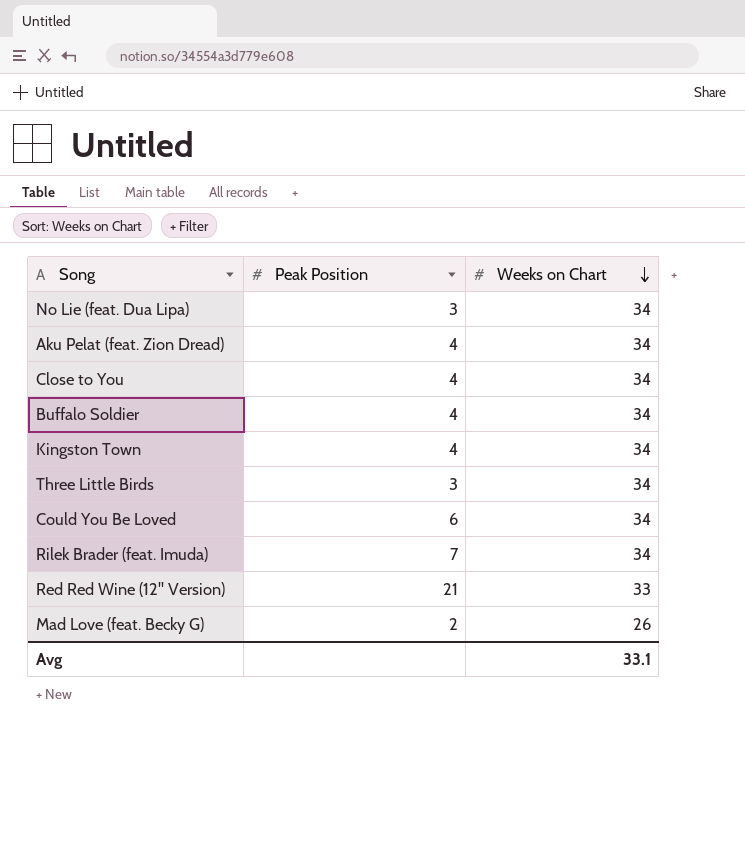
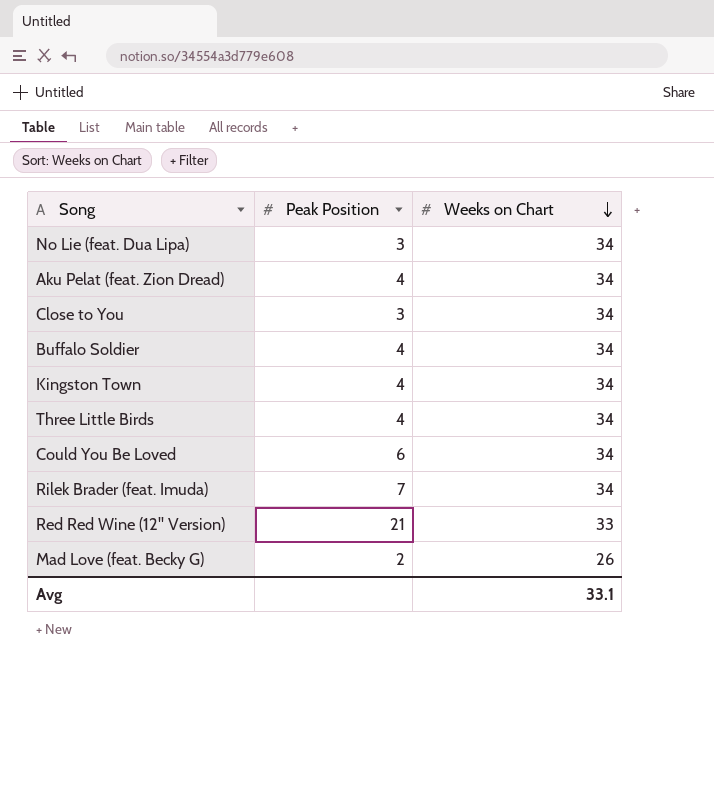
Close to You | Peak Position: 4 -> 3
Three Little Birds | Peak Position: 3 -> 4

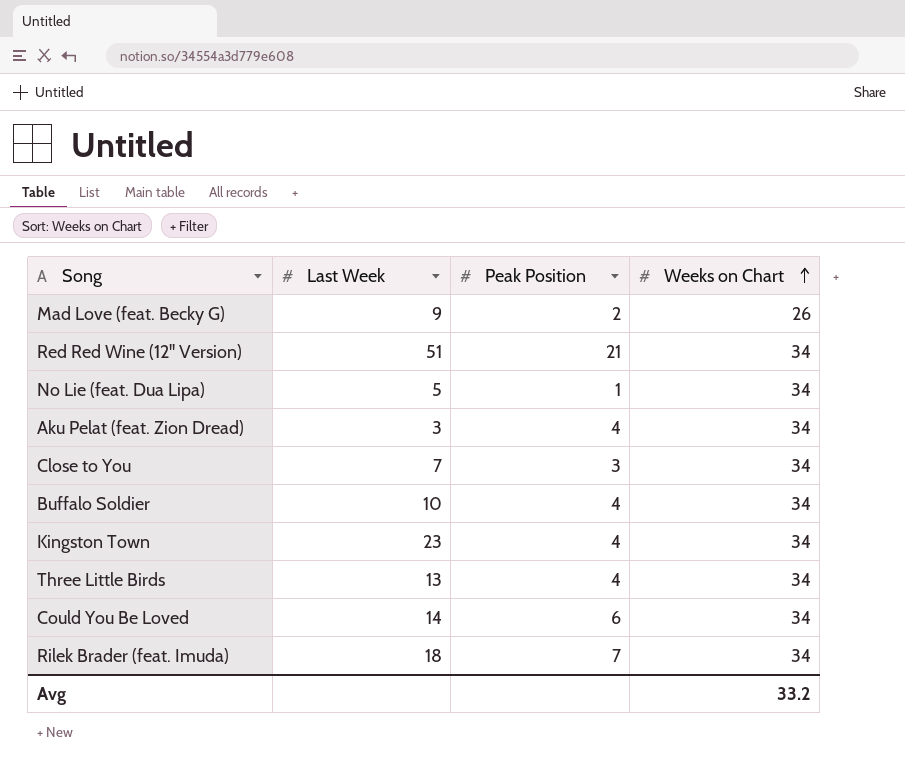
row order: Weeks on Chart descending -> Weeks on Chart ascending
column Last Week | position: none -> 2
Red Red Wine (12'' Version) | Weeks on Chart: 33 -> 34
No Lie (feat. Dua Lipa) | Peak Position: 3 -> 1
Avg | Weeks on Chart: 33.1 -> 33.2

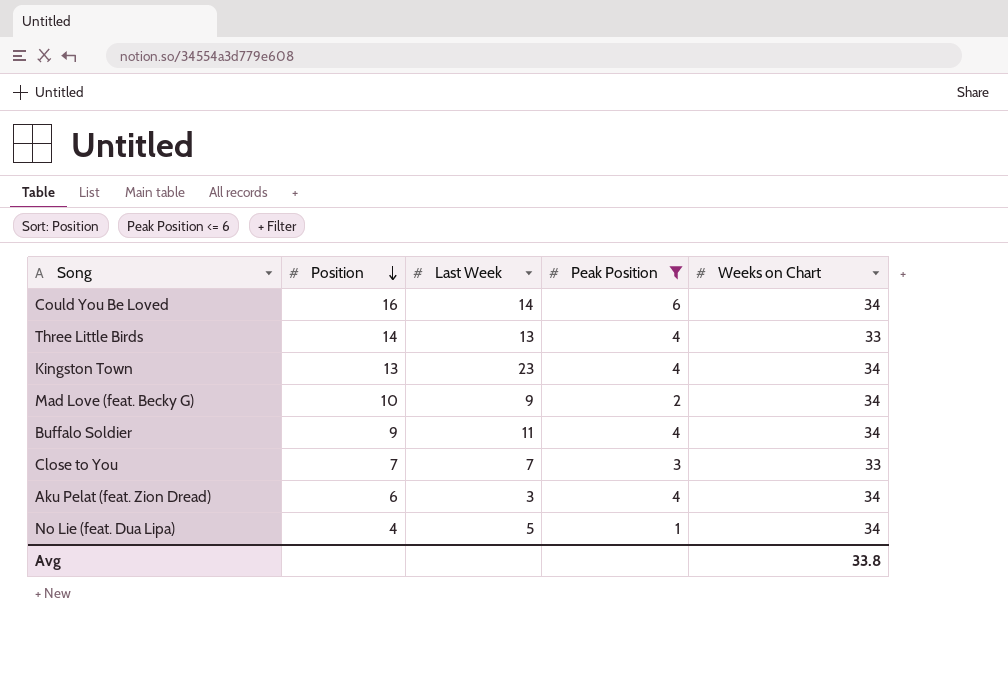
filter: none -> Peak Position <= 6
row order: Weeks on Chart ascending -> Position descending
column Position | position: none -> 2
Three Little Birds | Weeks on Chart: 34 -> 33
Mad Love (feat. Becky G) | Weeks on Chart: 26 -> 34
Buffalo Soldier | Last Week: 10 -> 11
Close to You | Weeks on Chart: 34 -> 33
Avg | Weeks on Chart: 33.2 -> 33.8

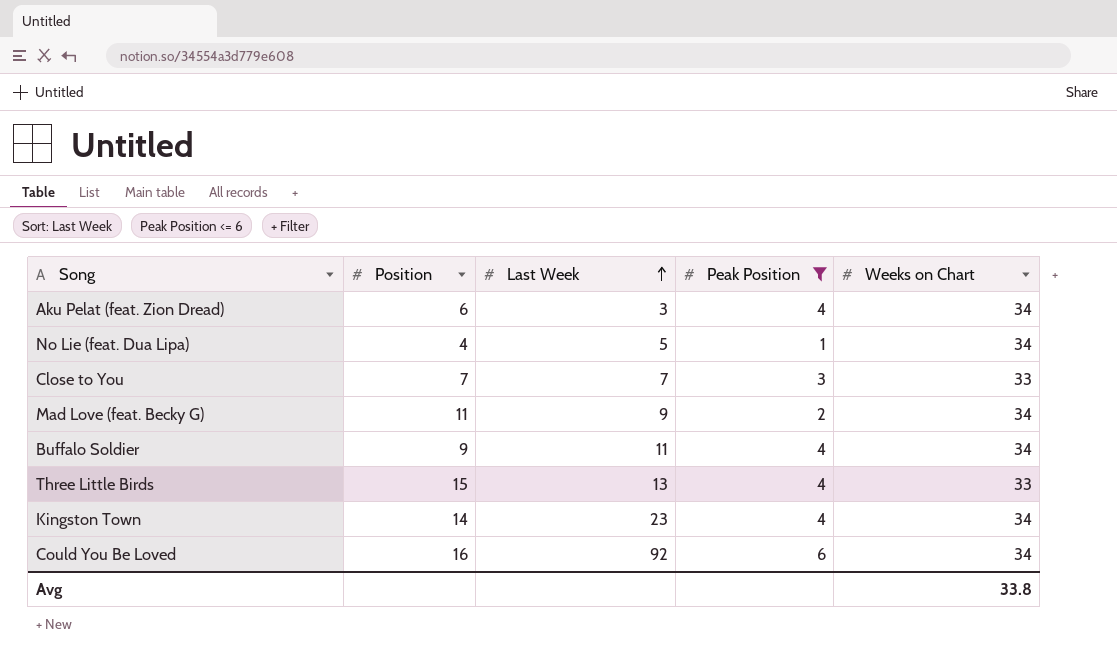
row order: Position descending -> Last Week ascending
Mad Love (feat. Becky G) | Position: 10 -> 11
Three Little Birds | Position: 14 -> 15
Kingston Town | Position: 13 -> 14
Could You Be Loved | Last Week: 14 -> 92

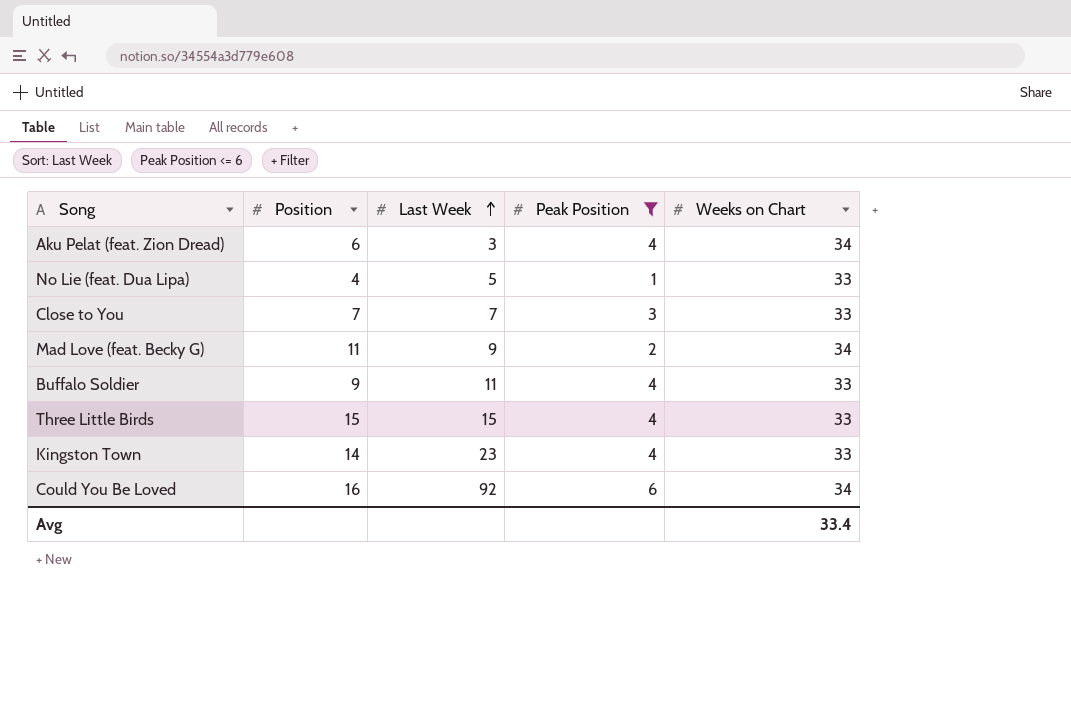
No Lie (feat. Dua Lipa) | Weeks on Chart: 34 -> 33
Buffalo Soldier | Weeks on Chart: 34 -> 33
Three Little Birds | Last Week: 13 -> 15
Kingston Town | Weeks on Chart: 34 -> 33
Avg | Weeks on Chart: 33.8 -> 33.4

